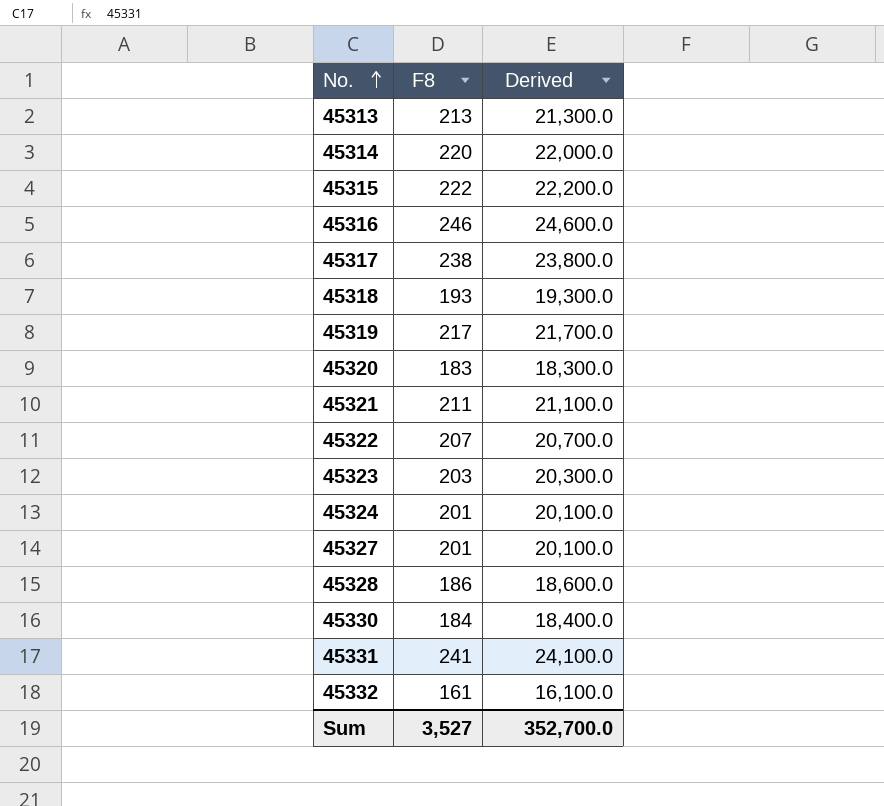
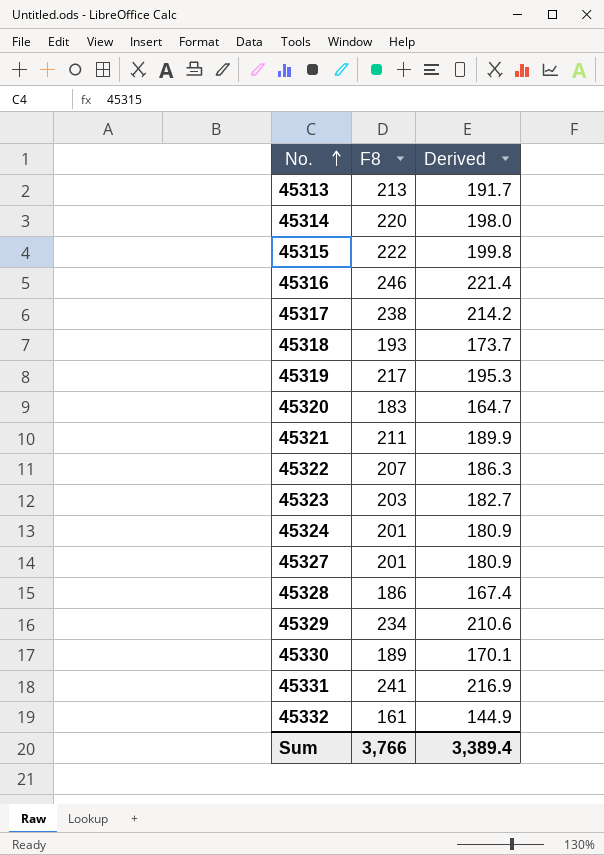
column Derived | formula: [F8] * 100 -> [F8] * 0.9
row 45329: none -> 234 | 210.6
45330 | F8: 184 -> 189
Sum | F8: 3,527 -> 3,766
Sum | Derived: 352,700.0 -> 3,389.4

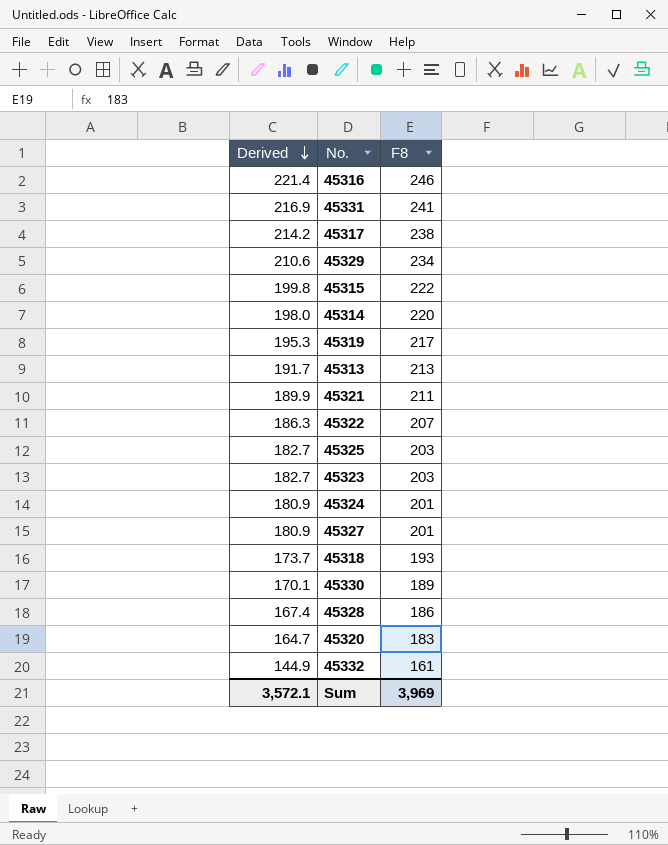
row order: No. ascending -> Derived descending
column Derived | position: 3 -> 1
row 45325: none -> 182.7 | 203
Sum | Derived: 3,389.4 -> 3,572.1
Sum | F8: 3,766 -> 3,969

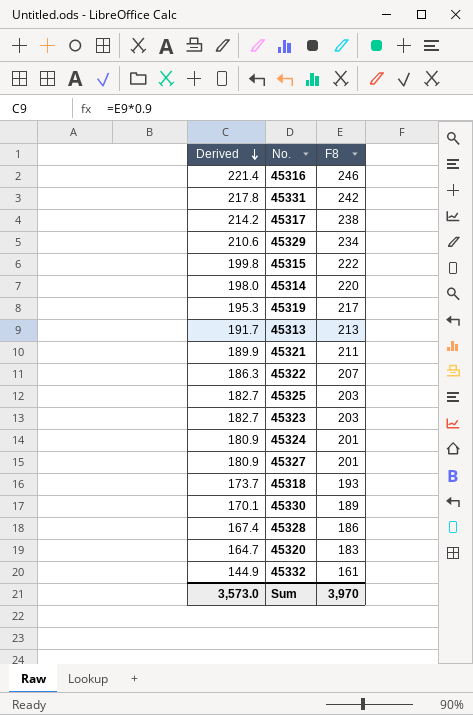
45331 | Derived: 216.9 -> 217.8
45331 | F8: 241 -> 242
Sum | Derived: 3,572.1 -> 3,573.0
Sum | F8: 3,969 -> 3,970

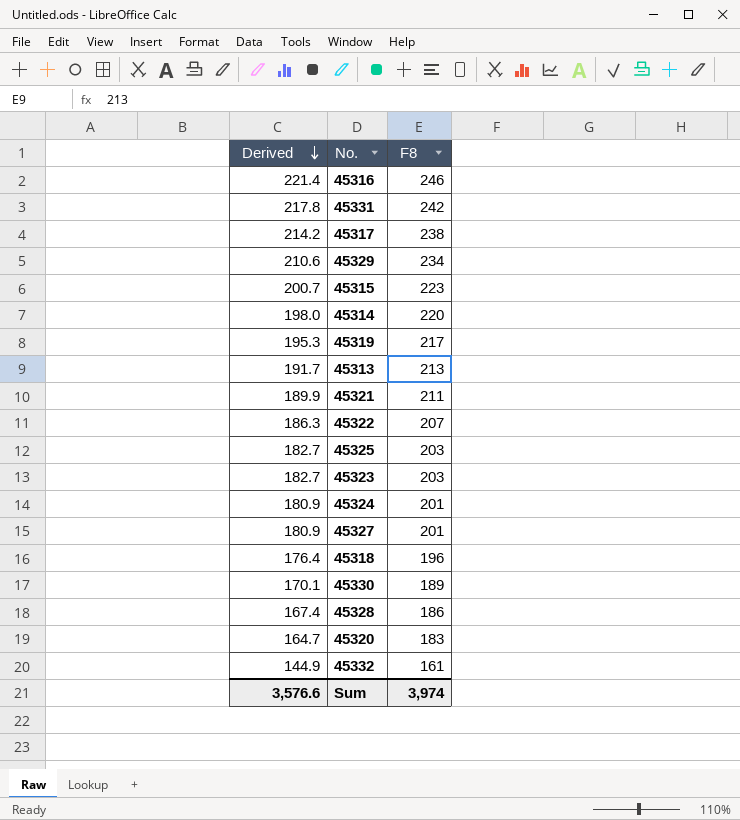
45315 | Derived: 199.8 -> 200.7
45315 | F8: 222 -> 223
45318 | Derived: 173.7 -> 176.4
45318 | F8: 193 -> 196
Sum | Derived: 3,573.0 -> 3,576.6
Sum | F8: 3,970 -> 3,974

